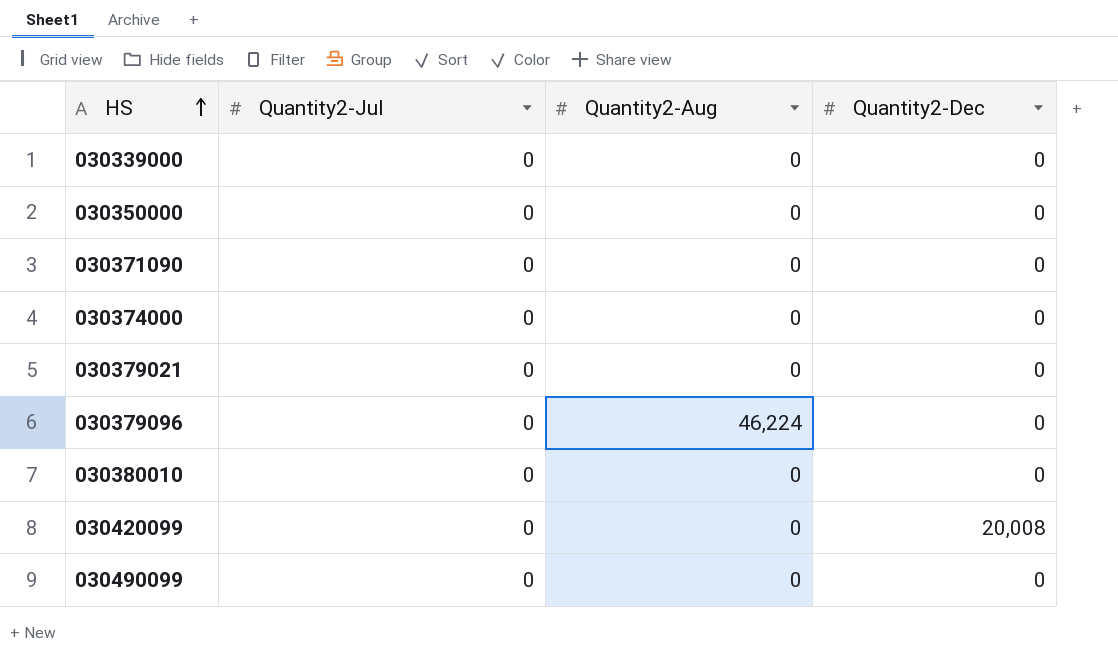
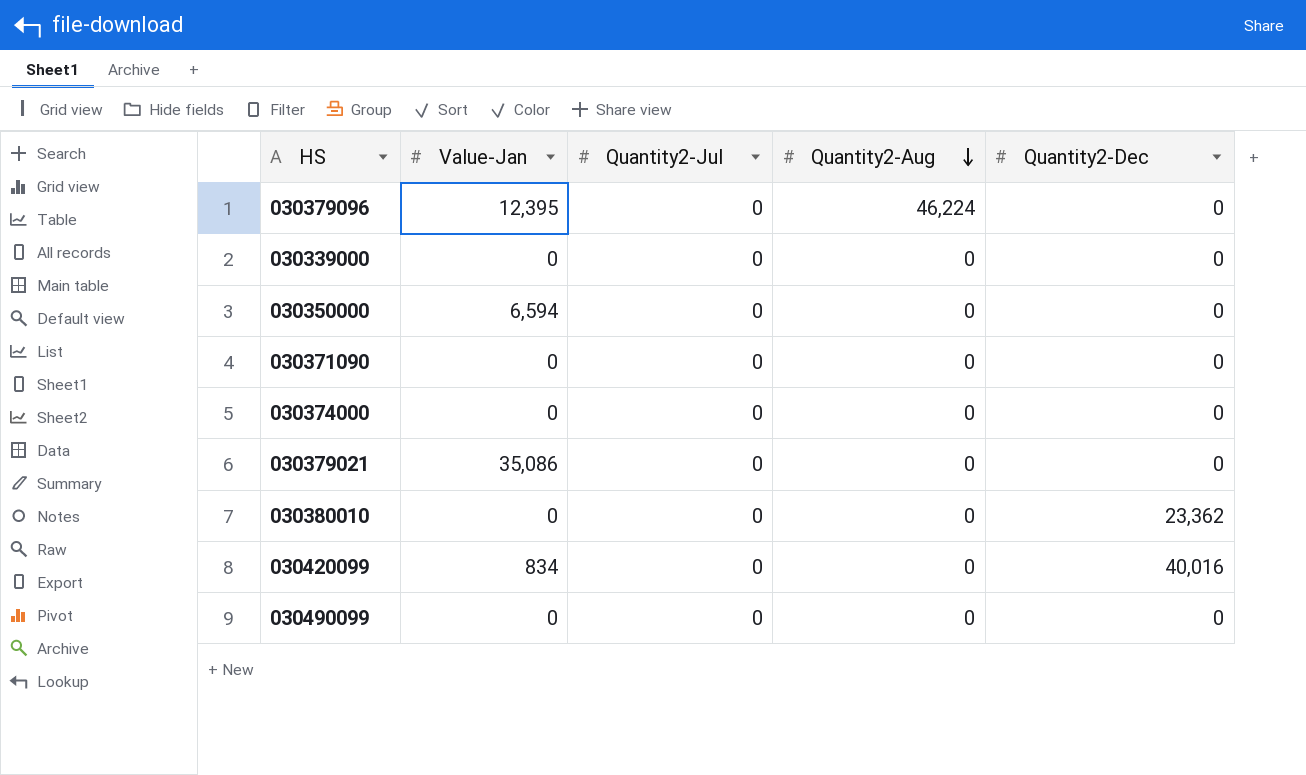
row order: HS ascending -> Quantity2-Aug descending
column Value-Jan | position: none -> 2
030380010 | Quantity2-Dec: 0 -> 23,362
030420099 | Quantity2-Dec: 20,008 -> 40,016

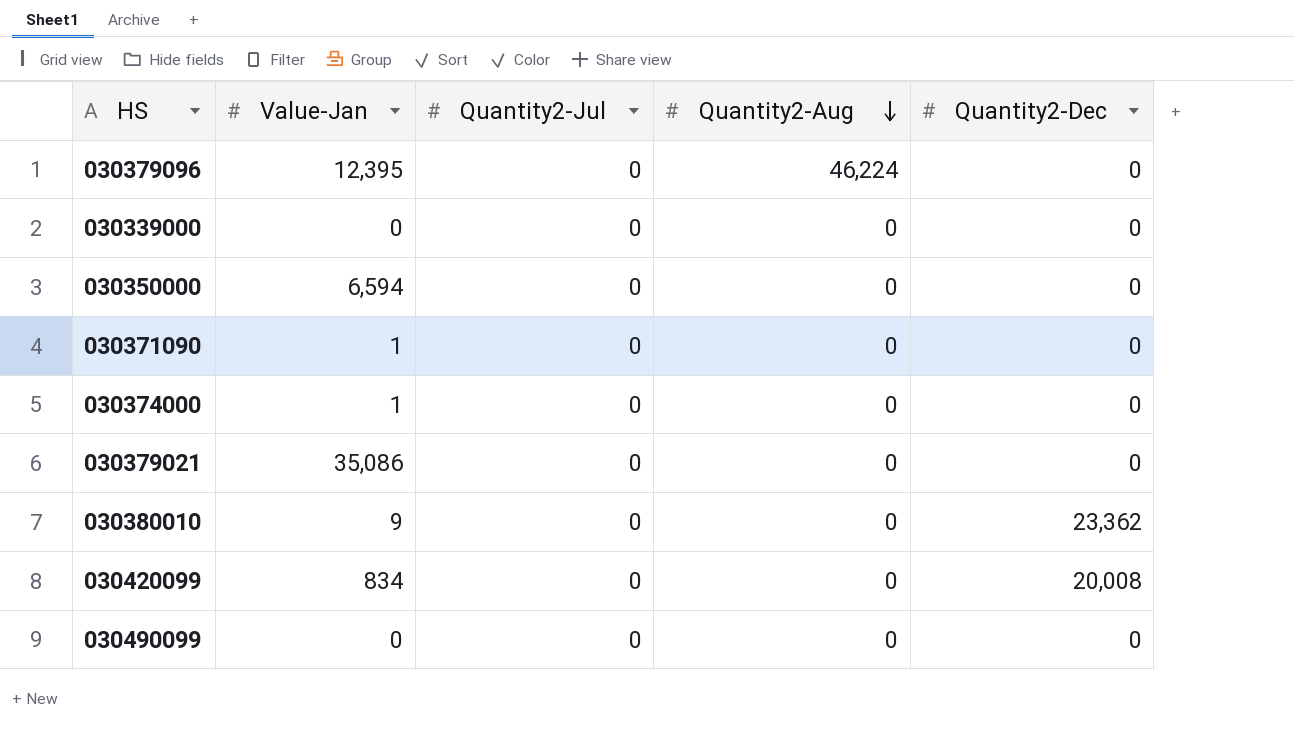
030371090 | Value-Jan: 0 -> 1
030374000 | Value-Jan: 0 -> 1
030380010 | Value-Jan: 0 -> 9
030420099 | Quantity2-Dec: 40,016 -> 20,008

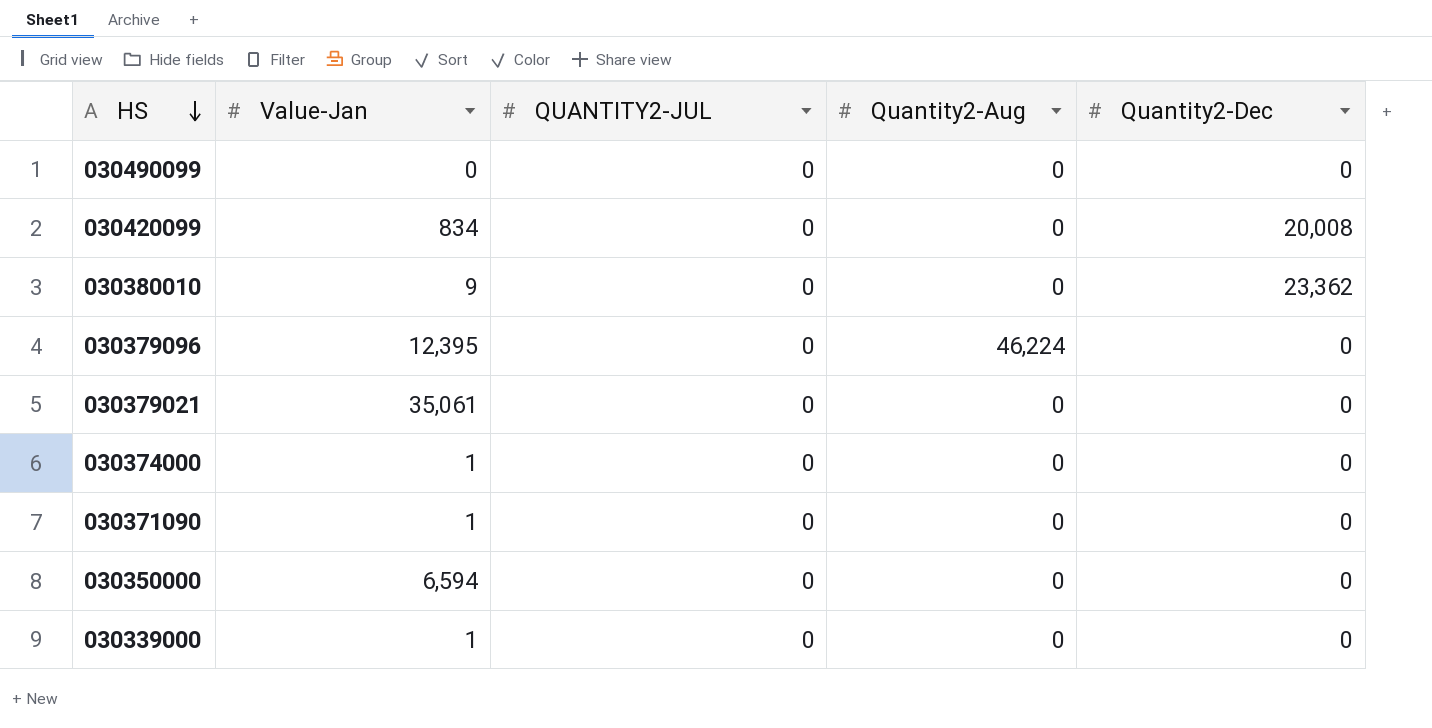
row order: Quantity2-Aug descending -> HS descending
column name: Quantity2-Jul -> QUANTITY2-JUL
030379021 | Value-Jan: 35,086 -> 35,061
030339000 | Value-Jan: 0 -> 1

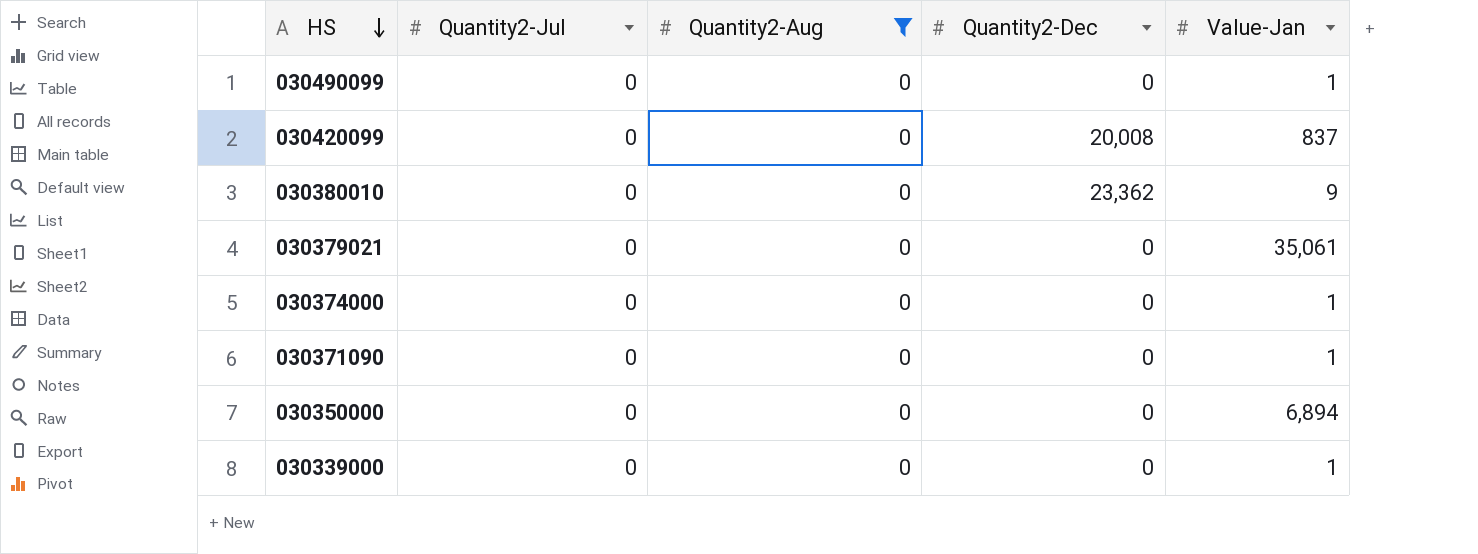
filter: none -> Quantity2-Aug = 0
column name: QUANTITY2-JUL -> Quantity2-Jul
column Value-Jan | position: 2 -> 5
030490099 | Value-Jan: 0 -> 1
030420099 | Value-Jan: 834 -> 837
030350000 | Value-Jan: 6,594 -> 6,894

